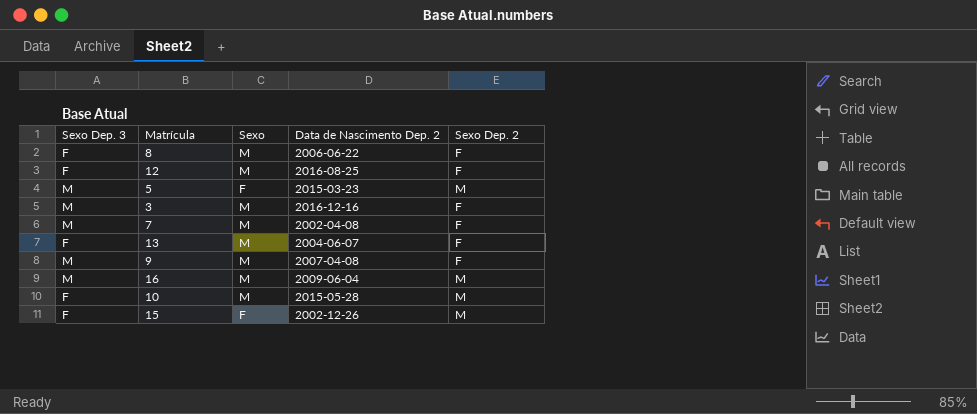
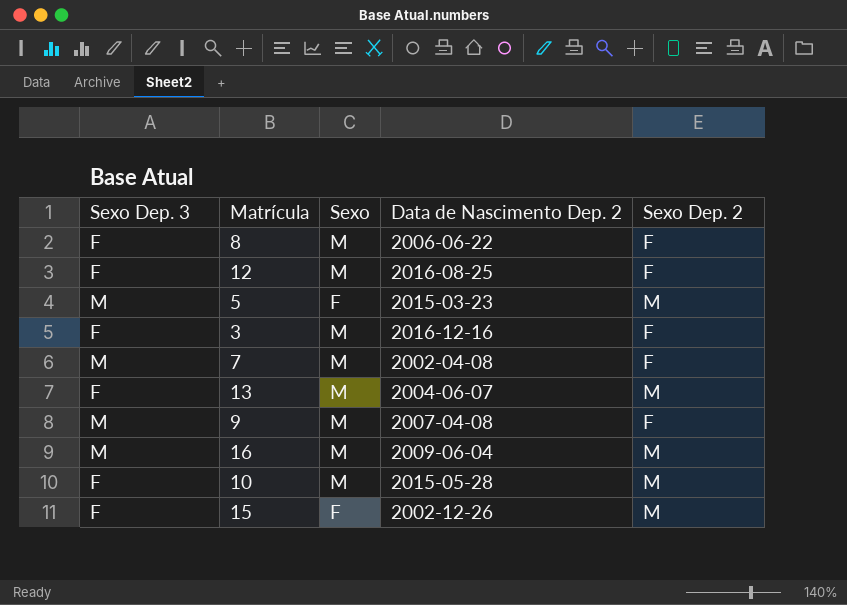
3 | Sexo Dep. 3: M -> F
13 | Sexo Dep. 2: F -> M

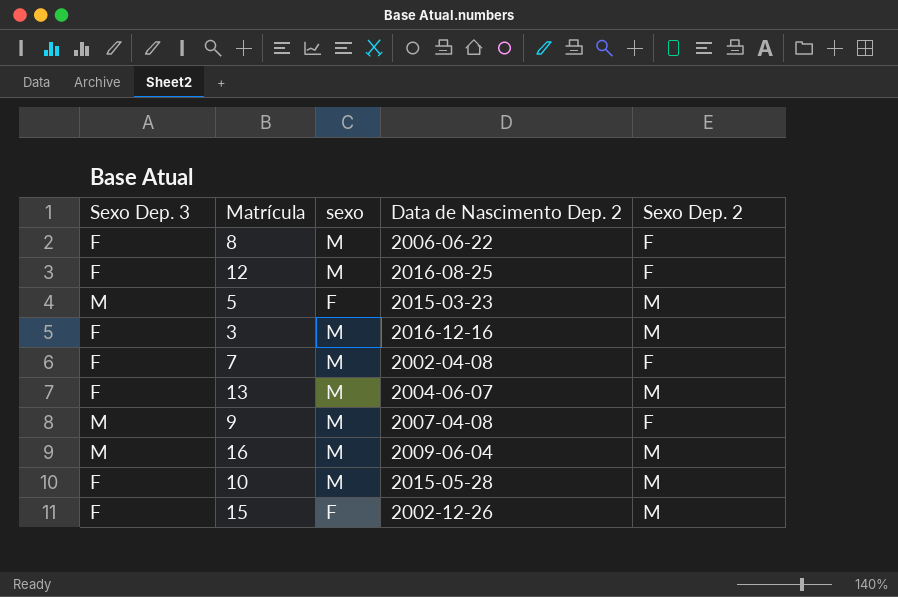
column name: Sexo -> sexo
3 | Sexo Dep. 2: F -> M
7 | Sexo Dep. 3: M -> F

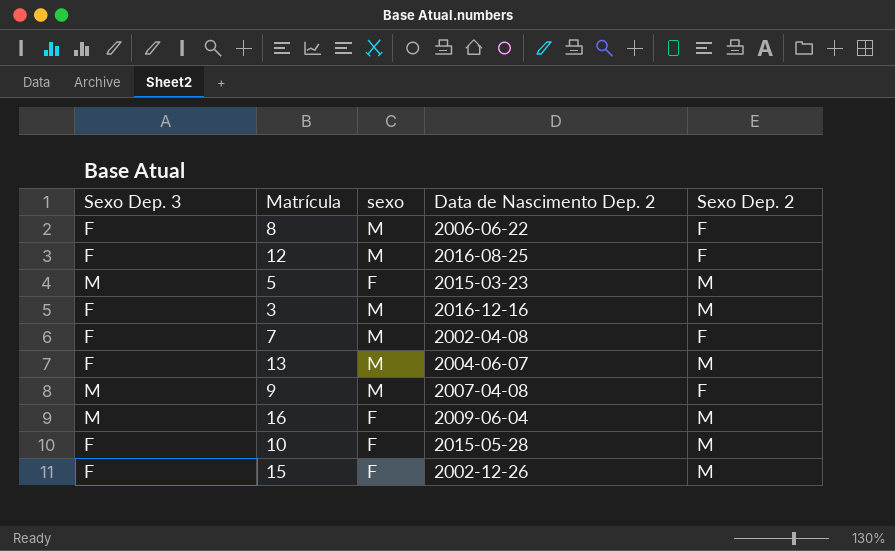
16 | sexo: M -> F
10 | sexo: M -> F

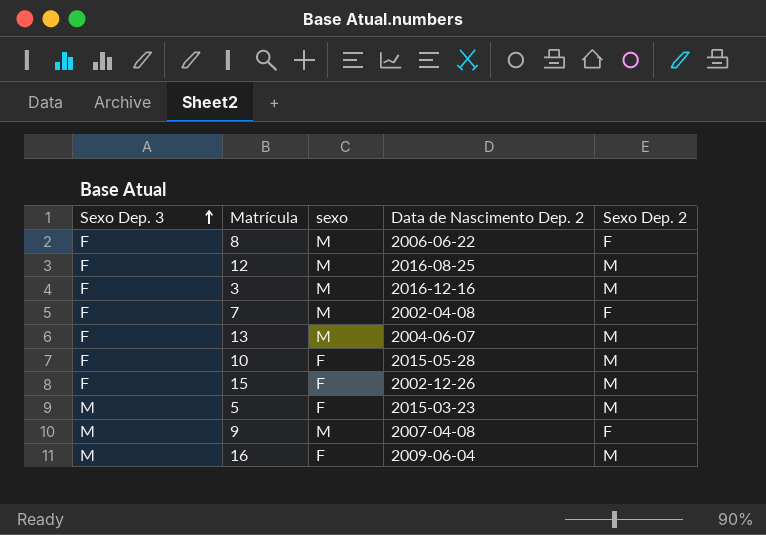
row order: none -> Sexo Dep. 3 ascending
12 | Sexo Dep. 2: F -> M

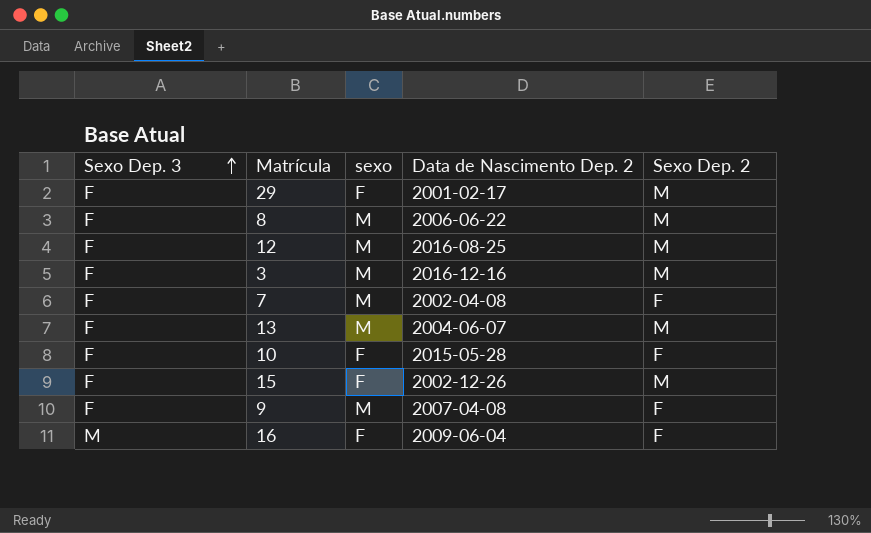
row 5: M | F | 2015-03-23 | M -> none
row 29: none -> F | F | 2001-02-17 | M
8 | Sexo Dep. 2: F -> M
10 | Sexo Dep. 2: M -> F
9 | Sexo Dep. 3: M -> F
16 | Sexo Dep. 2: M -> F

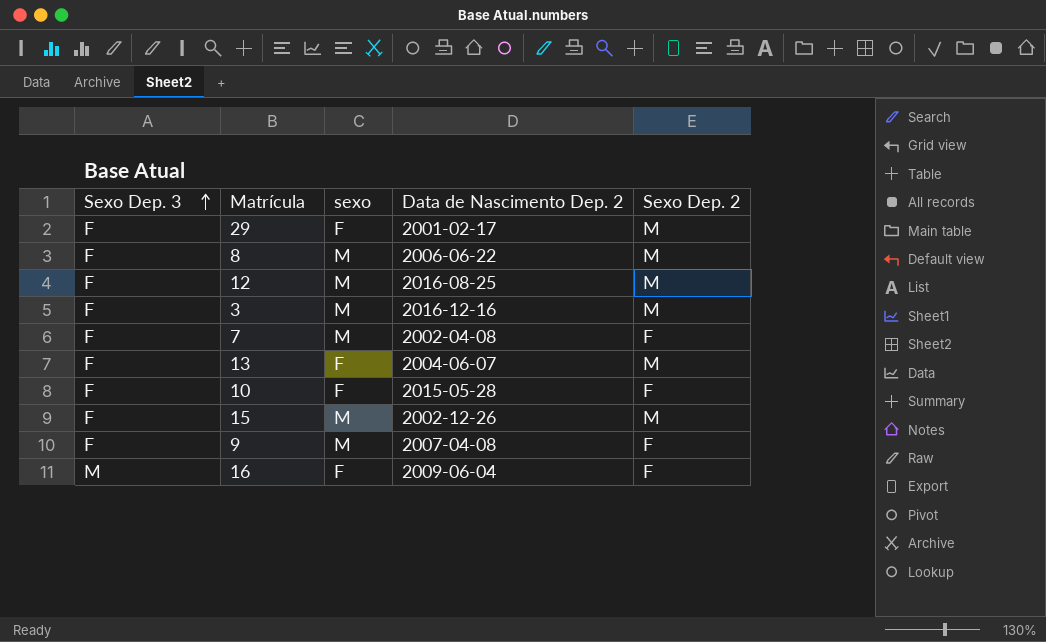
13 | sexo: M -> F
15 | sexo: F -> M

